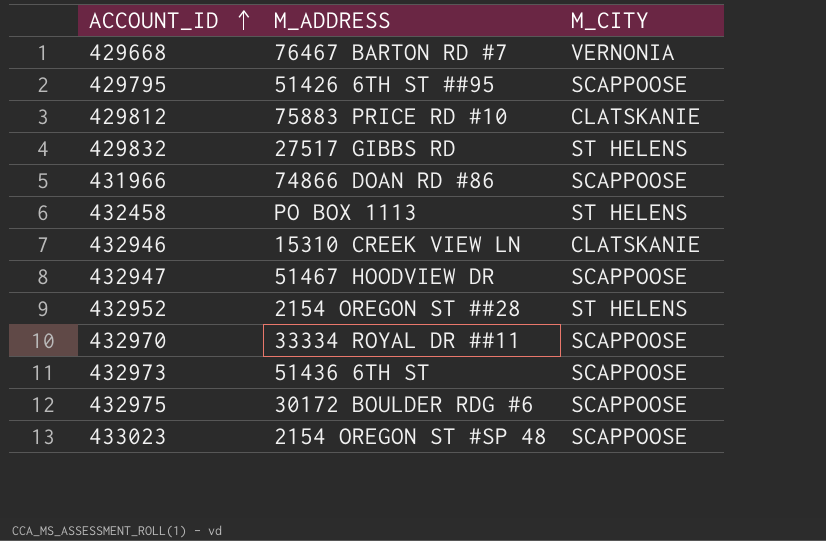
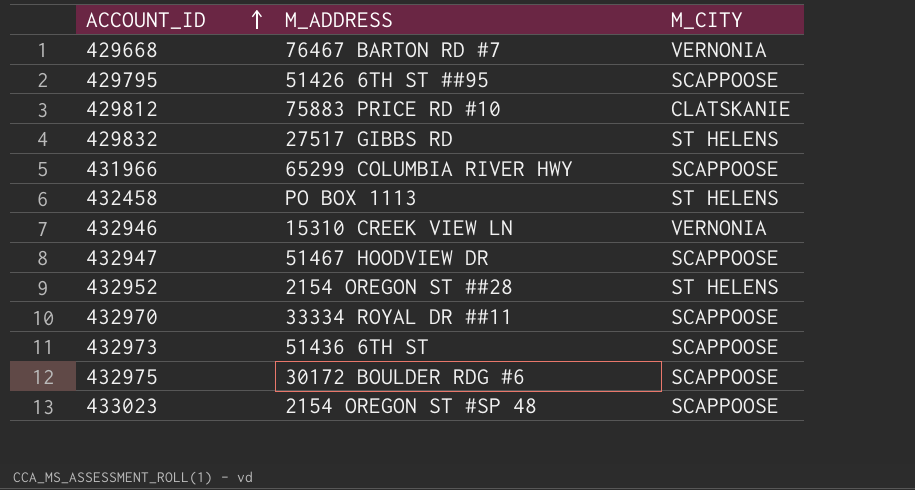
431966 | M_ADDRESS: 74866 DOAN RD #86 -> 65299 COLUMBIA RIVER HWY
432946 | M_CITY: CLATSKANIE -> VERNONIA

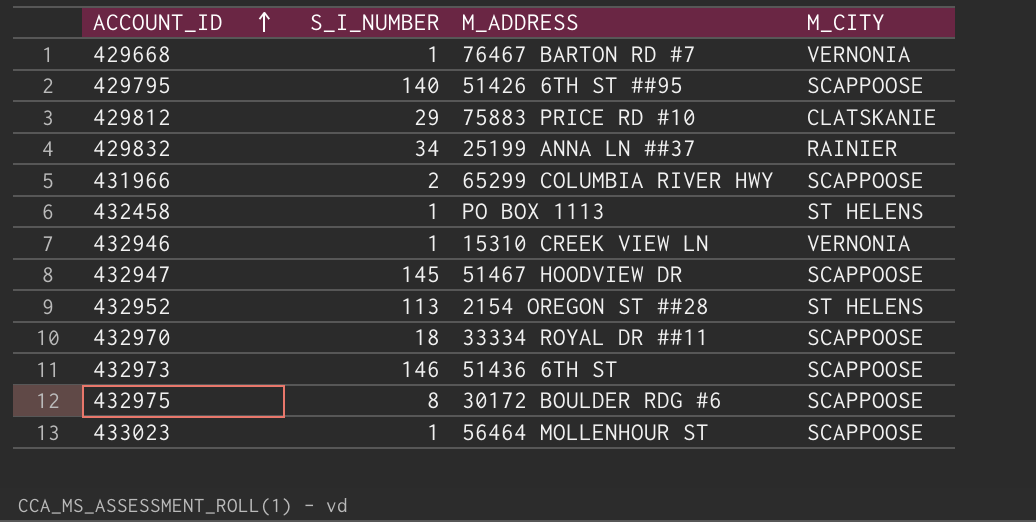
column S_I_NUMBER | position: none -> 2
429832 | M_ADDRESS: 27517 GIBBS RD -> 25199 ANNA LN ##37
429832 | M_CITY: ST HELENS -> RAINIER
433023 | M_ADDRESS: 2154 OREGON ST #SP 48 -> 56464 MOLLENHOUR ST

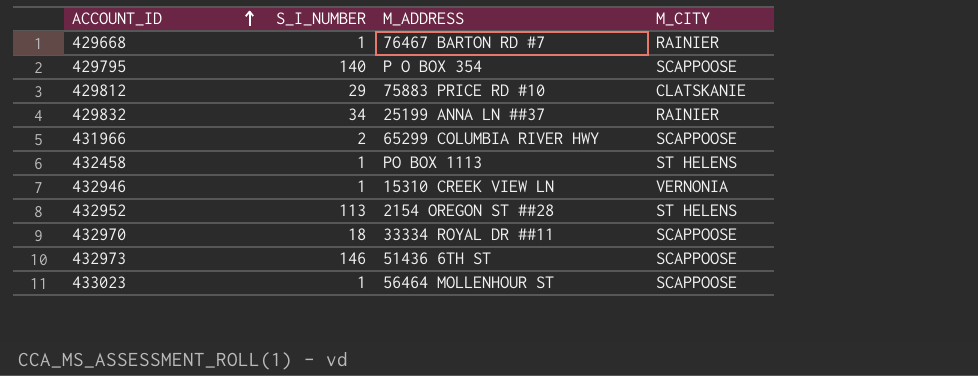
row 432947: 145 | 51467 HOODVIEW DR | SCAPPOOSE -> none
row 432975: 8 | 30172 BOULDER RDG #6 | SCAPPOOSE -> none
429668 | M_CITY: VERNONIA -> RAINIER
429795 | M_ADDRESS: 51426 6TH ST ##95 -> P O BOX 354

